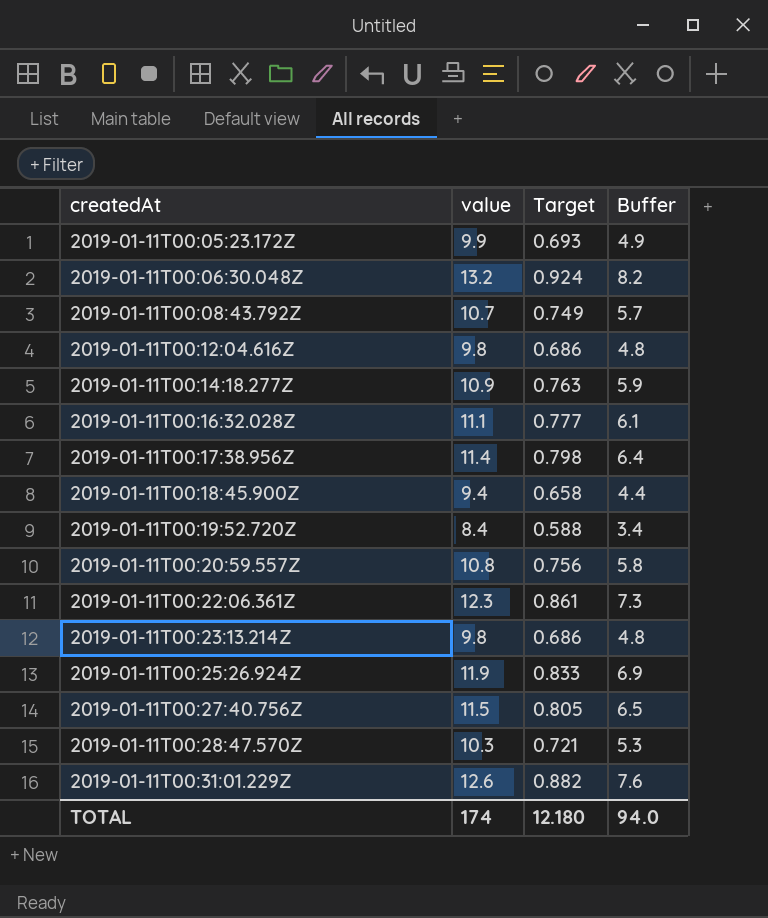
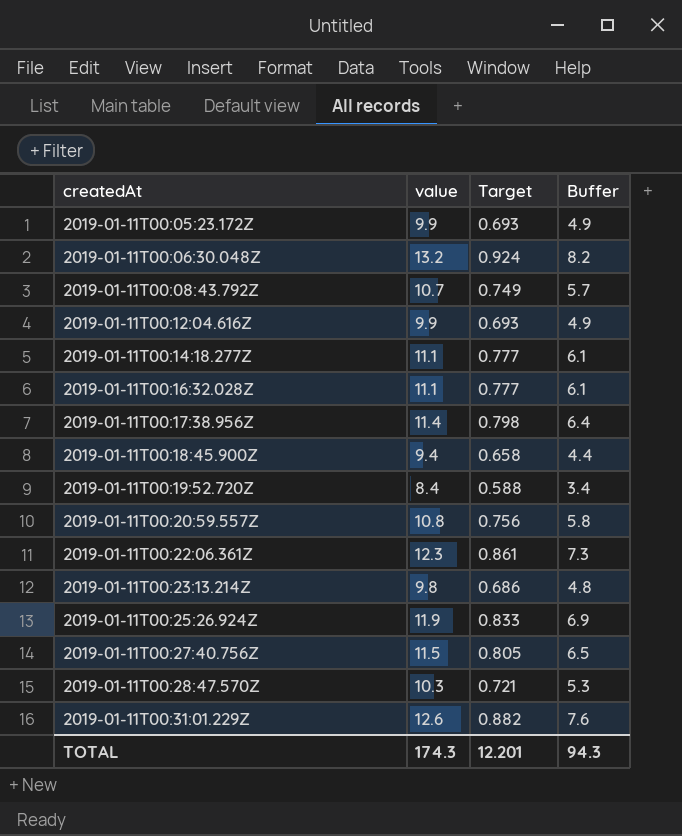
2019-01-11T00:12:04.616Z | value: 9.8 -> 9.9
2019-01-11T00:12:04.616Z | Target: 0.686 -> 0.693
2019-01-11T00:12:04.616Z | Buffer: 4.8 -> 4.9
2019-01-11T00:14:18.277Z | value: 10.9 -> 11.1
2019-01-11T00:14:18.277Z | Target: 0.763 -> 0.777
2019-01-11T00:14:18.277Z | Buffer: 5.9 -> 6.1
TOTAL | value: 174 -> 174.3
TOTAL | Target: 12.180 -> 12.201
TOTAL | Buffer: 94.0 -> 94.3

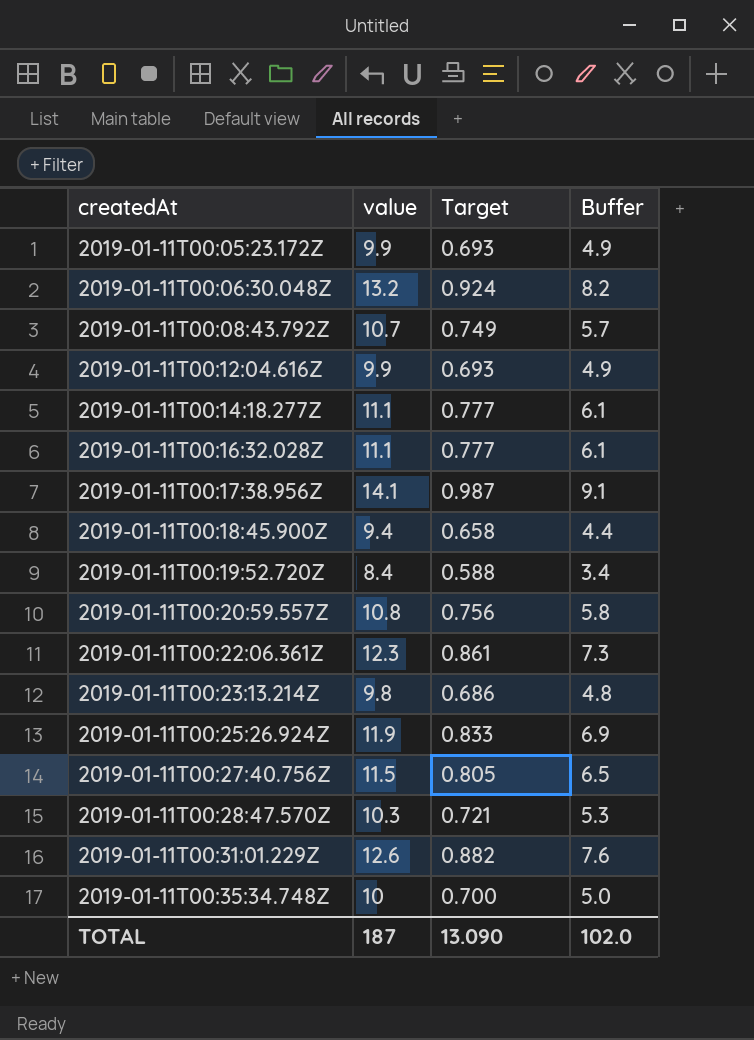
2019-01-11T00:17:38.956Z | value: 11.4 -> 14.1
2019-01-11T00:17:38.956Z | Target: 0.798 -> 0.987
2019-01-11T00:17:38.956Z | Buffer: 6.4 -> 9.1
row 2019-01-11T00:35:34.748Z: none -> 10 | 0.700 | 5.0
TOTAL | value: 174.3 -> 187
TOTAL | Target: 12.201 -> 13.090
TOTAL | Buffer: 94.3 -> 102.0

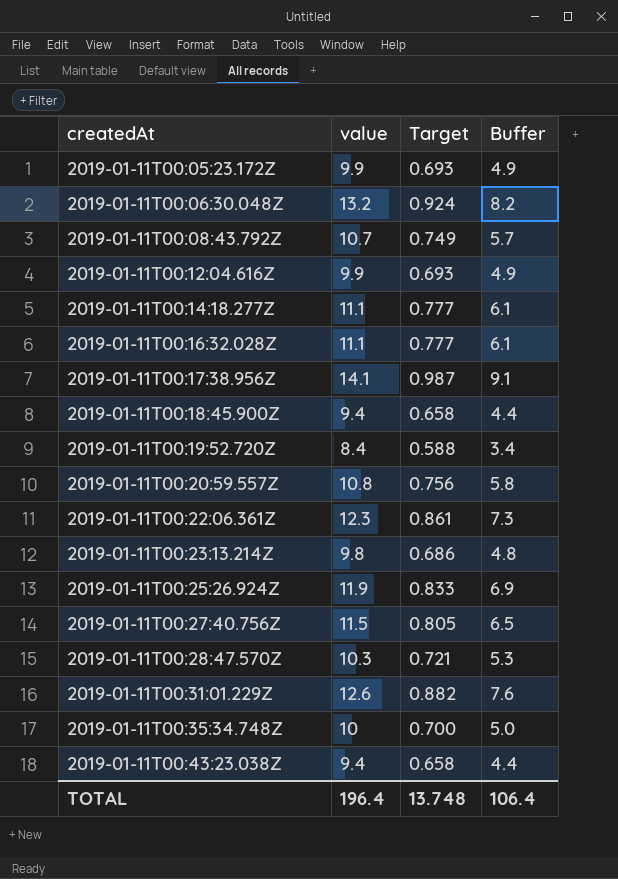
row 2019-01-11T00:43:23.038Z: none -> 9.4 | 0.658 | 4.4
TOTAL | value: 187 -> 196.4
TOTAL | Target: 13.090 -> 13.748
TOTAL | Buffer: 102.0 -> 106.4

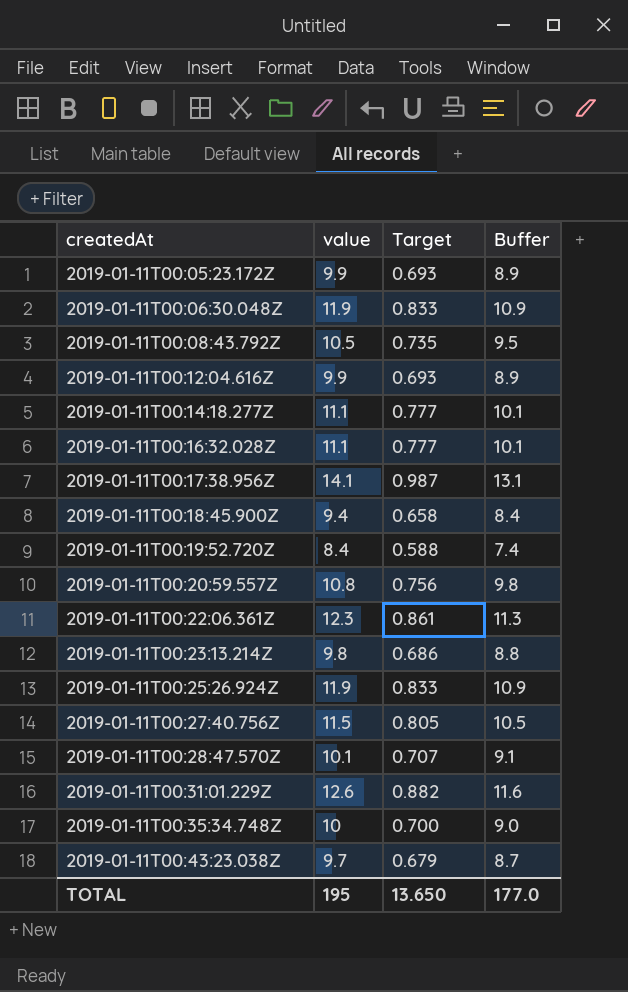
column Buffer | formula: [value] - 5 -> [value] - 1
2019-01-11T00:06:30.048Z | value: 13.2 -> 11.9
2019-01-11T00:06:30.048Z | Target: 0.924 -> 0.833
2019-01-11T00:08:43.792Z | value: 10.7 -> 10.5
2019-01-11T00:08:43.792Z | Target: 0.749 -> 0.735
2019-01-11T00:28:47.570Z | value: 10.3 -> 10.1
2019-01-11T00:28:47.570Z | Target: 0.721 -> 0.707
2019-01-11T00:43:23.038Z | value: 9.4 -> 9.7
2019-01-11T00:43:23.038Z | Target: 0.658 -> 0.679
TOTAL | value: 196.4 -> 195
TOTAL | Target: 13.748 -> 13.650
TOTAL | Buffer: 106.4 -> 177.0

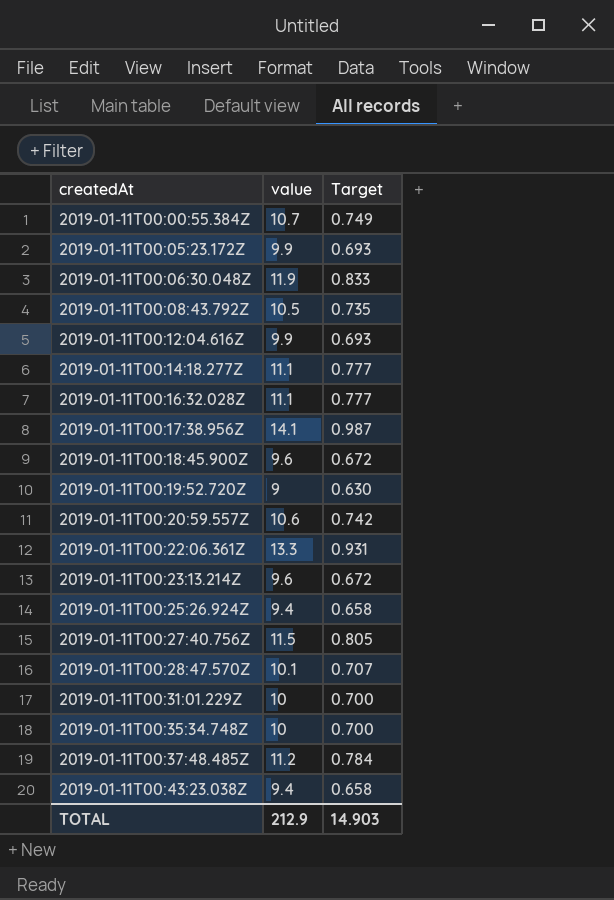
column Buffer | formula: [value] - 1 -> none
row 2019-01-11T00:00:55.384Z: none -> 10.7 | 0.749
2019-01-11T00:18:45.900Z | value: 9.4 -> 9.6
2019-01-11T00:18:45.900Z | Target: 0.658 -> 0.672
2019-01-11T00:19:52.720Z | value: 8.4 -> 9
2019-01-11T00:19:52.720Z | Target: 0.588 -> 0.630
2019-01-11T00:20:59.557Z | value: 10.8 -> 10.6
2019-01-11T00:20:59.557Z | Target: 0.756 -> 0.742
2019-01-11T00:22:06.361Z | value: 12.3 -> 13.3
2019-01-11T00:22:06.361Z | Target: 0.861 -> 0.931
2019-01-11T00:23:13.214Z | value: 9.8 -> 9.6
2019-01-11T00:23:13.214Z | Target: 0.686 -> 0.672
2019-01-11T00:25:26.924Z | value: 11.9 -> 9.4
2019-01-11T00:25:26.924Z | Target: 0.833 -> 0.658
2019-01-11T00:31:01.229Z | value: 12.6 -> 10
2019-01-11T00:31:01.229Z | Target: 0.882 -> 0.700
row 2019-01-11T00:37:48.485Z: none -> 11.2 | 0.784
2019-01-11T00:43:23.038Z | value: 9.7 -> 9.4
2019-01-11T00:43:23.038Z | Target: 0.679 -> 0.658
TOTAL | value: 195 -> 212.9
TOTAL | Target: 13.650 -> 14.903

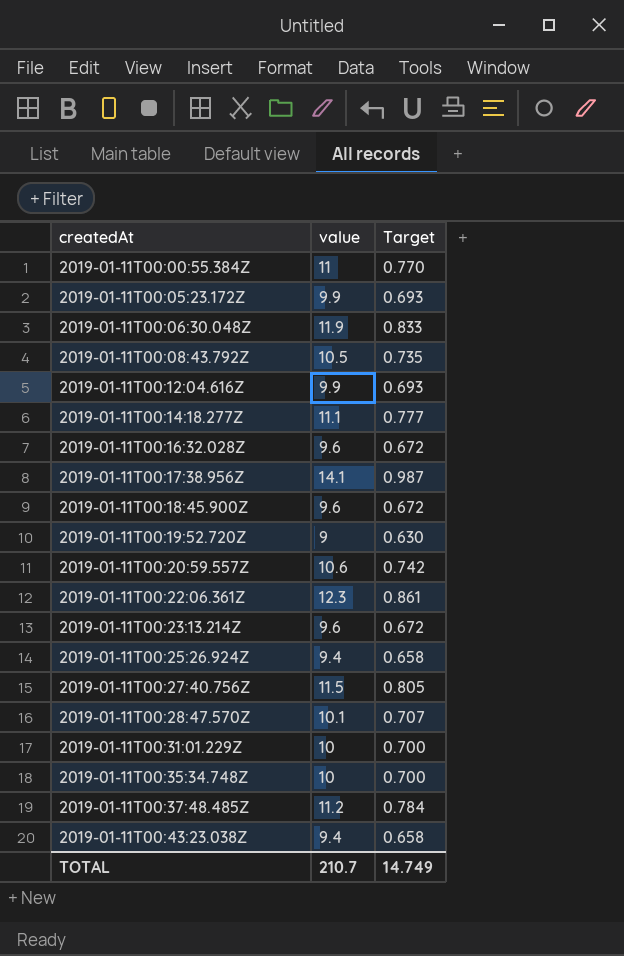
2019-01-11T00:00:55.384Z | value: 10.7 -> 11
2019-01-11T00:00:55.384Z | Target: 0.749 -> 0.770
2019-01-11T00:16:32.028Z | value: 11.1 -> 9.6
2019-01-11T00:16:32.028Z | Target: 0.777 -> 0.672
2019-01-11T00:22:06.361Z | value: 13.3 -> 12.3
2019-01-11T00:22:06.361Z | Target: 0.931 -> 0.861
TOTAL | value: 212.9 -> 210.7
TOTAL | Target: 14.903 -> 14.749

